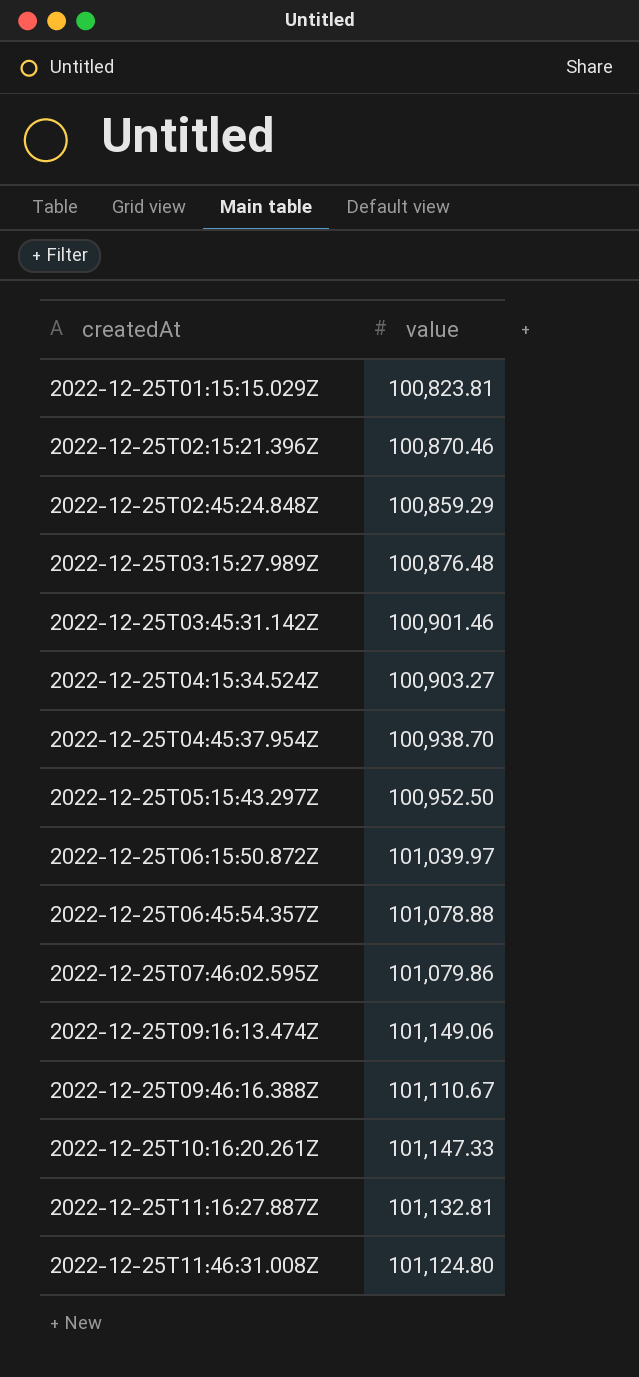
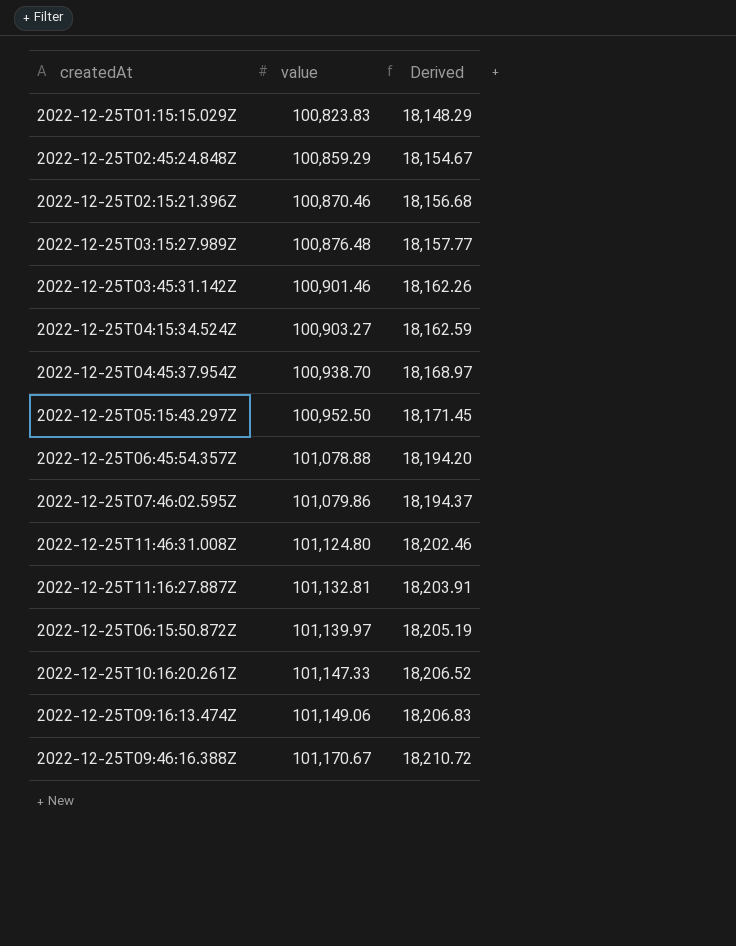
row order: createdAt ascending -> value ascending
column Derived | formula: none -> [value] * 0.18
2022-12-25T01:15:15.029Z | value: 100,823.81 -> 100,823.83
2022-12-25T06:15:50.872Z | value: 101,039.97 -> 101,139.97
2022-12-25T09:46:16.388Z | value: 101,110.67 -> 101,170.67

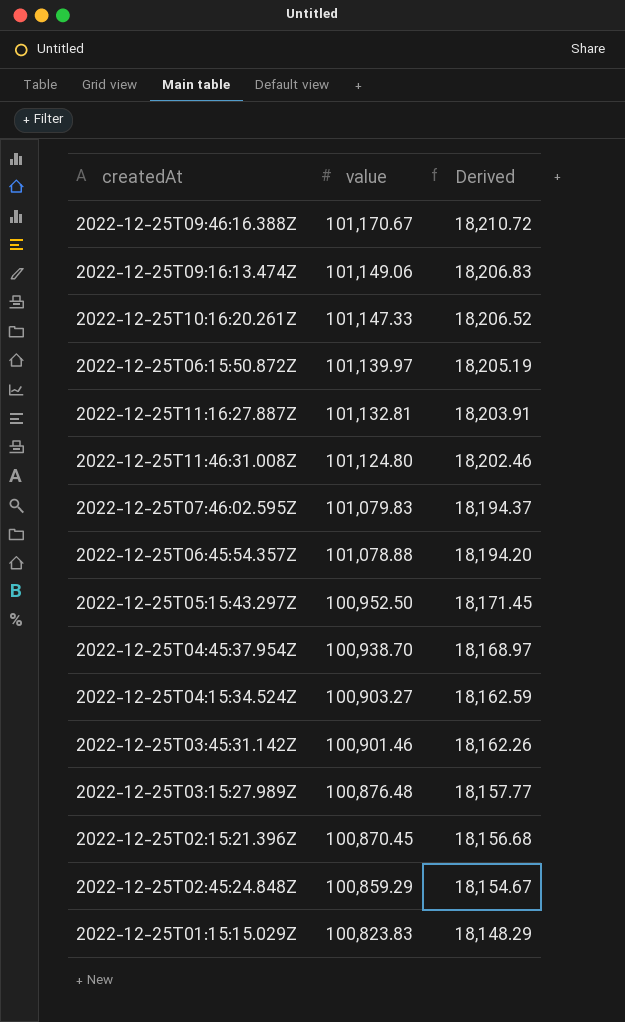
row order: value ascending -> value descending
2022-12-25T07:46:02.595Z | value: 101,079.86 -> 101,079.83
2022-12-25T02:15:21.396Z | value: 100,870.46 -> 100,870.45

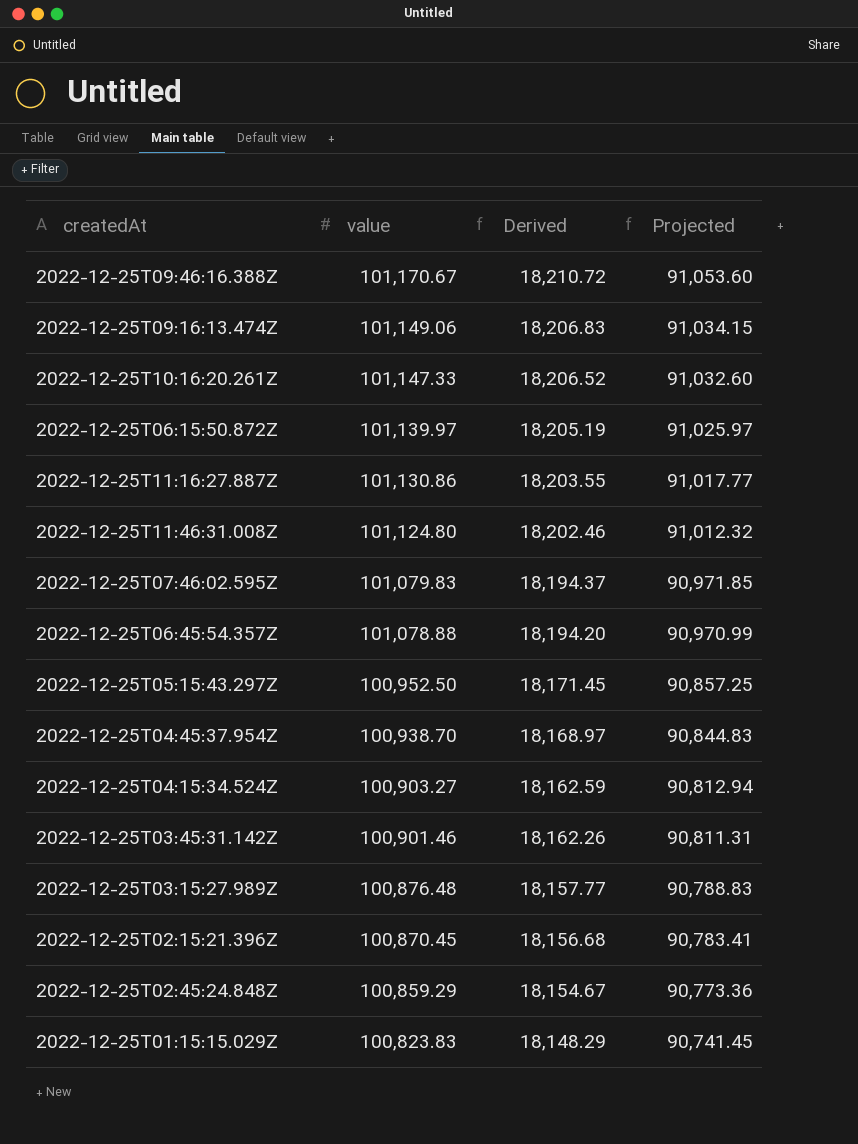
column Projected | formula: none -> [value] * 0.9
2022-12-25T11:16:27.887Z | value: 101,132.81 -> 101,130.86
2022-12-25T11:16:27.887Z | Derived: 18,203.91 -> 18,203.55

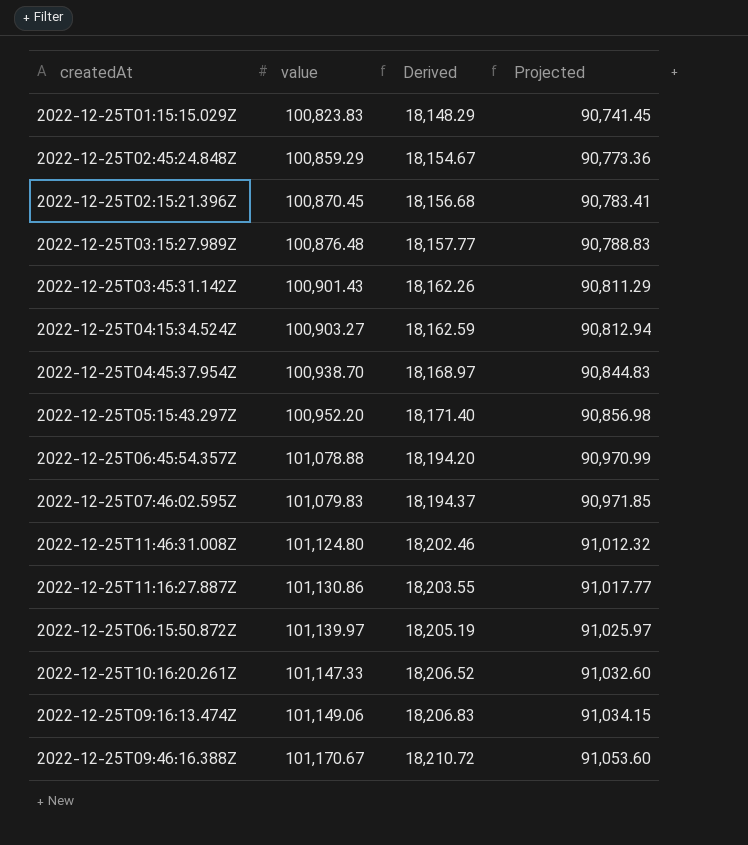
row order: value descending -> value ascending
2022-12-25T03:45:31.142Z | value: 100,901.46 -> 100,901.43
2022-12-25T03:45:31.142Z | Projected: 90,811.31 -> 90,811.29
2022-12-25T05:15:43.297Z | value: 100,952.50 -> 100,952.20
2022-12-25T05:15:43.297Z | Derived: 18,171.45 -> 18,171.40
2022-12-25T05:15:43.297Z | Projected: 90,857.25 -> 90,856.98

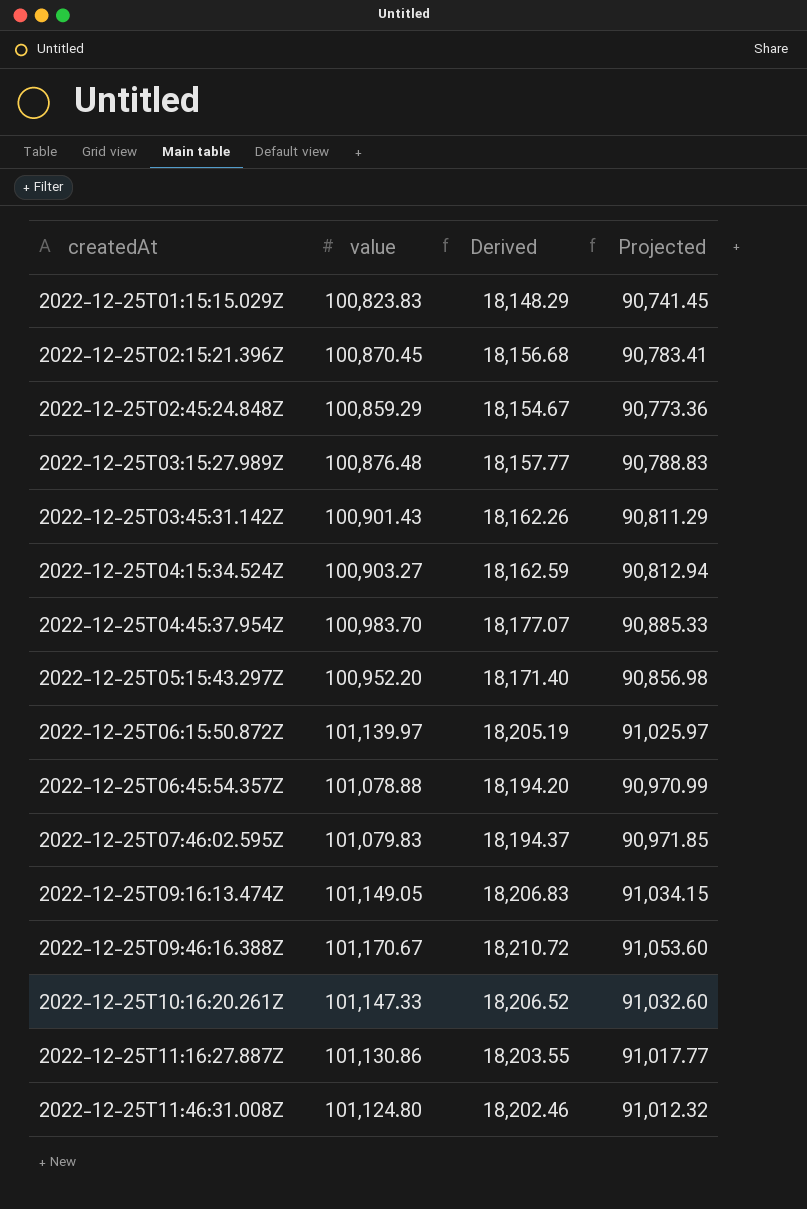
row order: value ascending -> createdAt ascending
2022-12-25T04:45:37.954Z | value: 100,938.70 -> 100,983.70
2022-12-25T04:45:37.954Z | Derived: 18,168.97 -> 18,177.07
2022-12-25T04:45:37.954Z | Projected: 90,844.83 -> 90,885.33
2022-12-25T09:16:13.474Z | value: 101,149.06 -> 101,149.05

